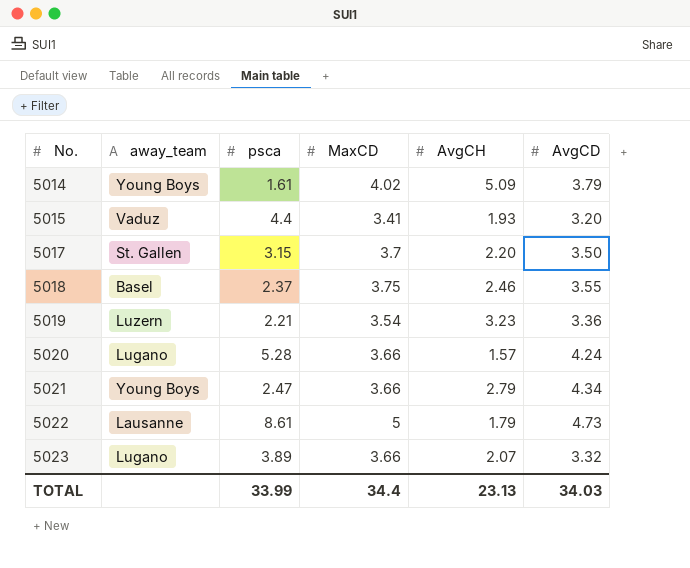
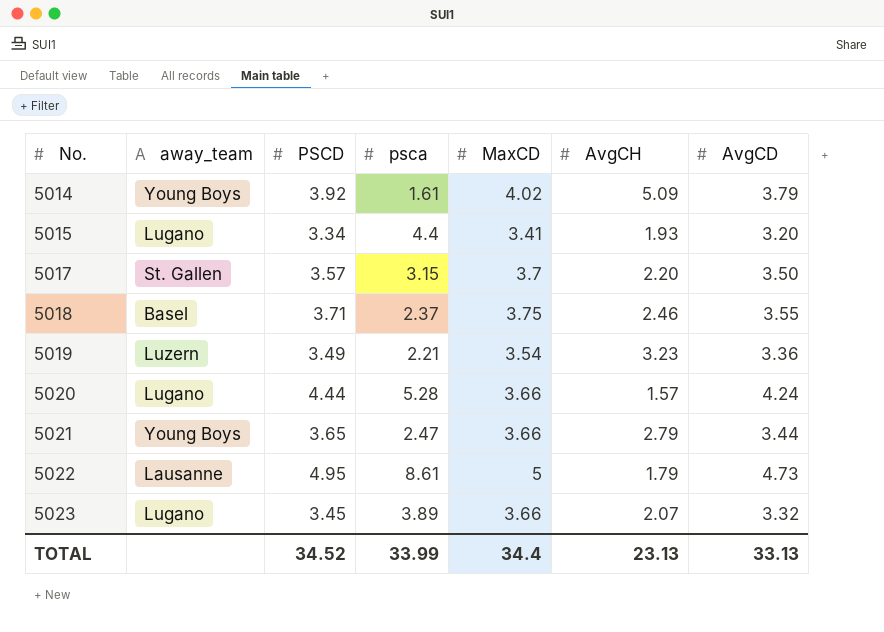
column PSCD | position: none -> 3
5015 | away_team: Vaduz -> Lugano
5021 | AvgCD: 4.34 -> 3.44
TOTAL | AvgCD: 34.03 -> 33.13

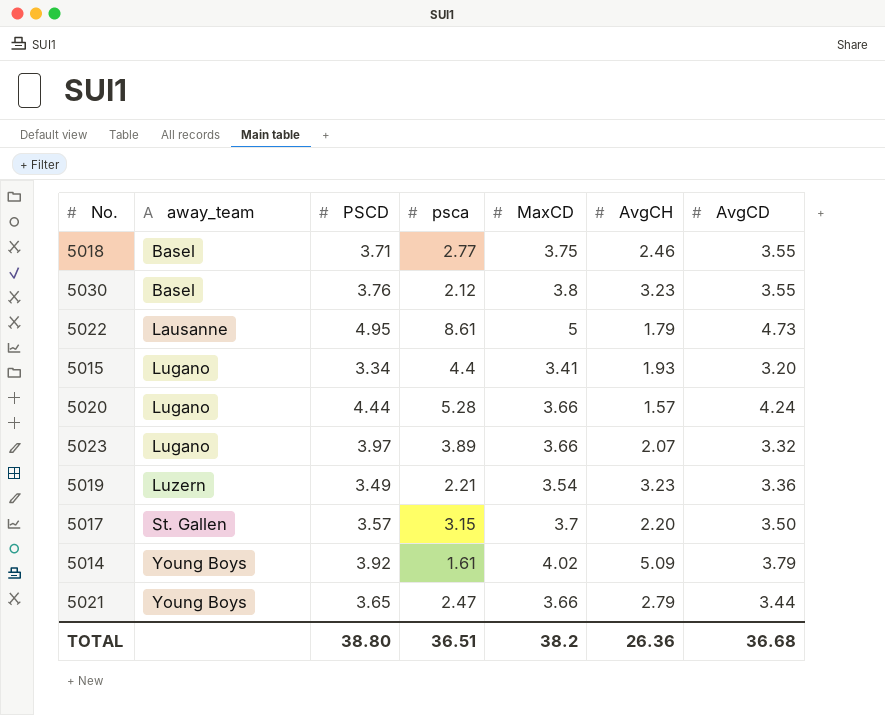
row order: No. ascending -> away_team ascending
5018 | psca: 2.37 -> 2.77
row 5030: none -> Basel | 3.76 | 2.12 | 3.8 | 3.23 | 3.55
5023 | PSCD: 3.45 -> 3.97
TOTAL | PSCD: 34.52 -> 38.80
TOTAL | psca: 33.99 -> 36.51
TOTAL | MaxCD: 34.4 -> 38.2
TOTAL | AvgCH: 23.13 -> 26.36
TOTAL | AvgCD: 33.13 -> 36.68

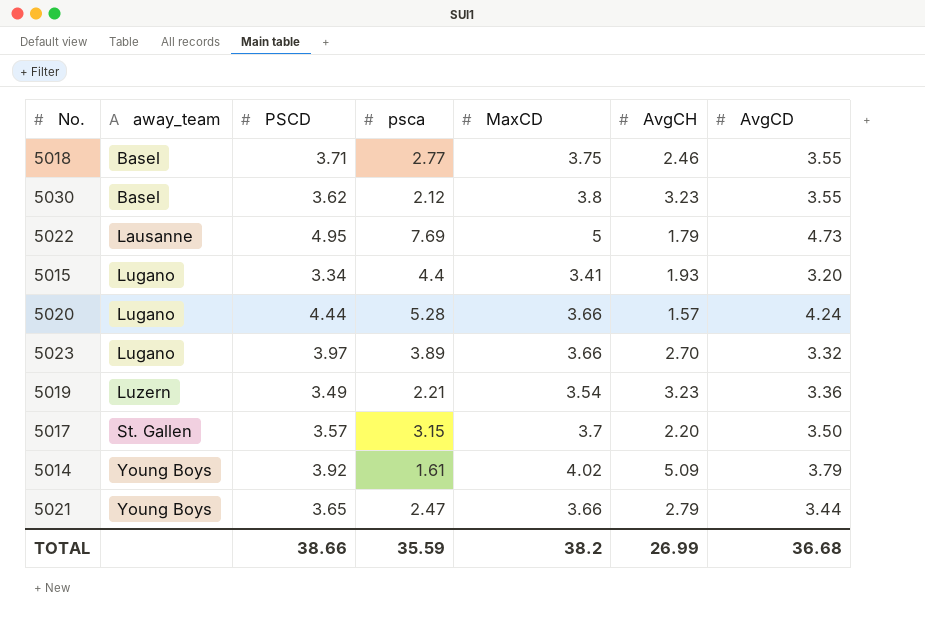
5030 | PSCD: 3.76 -> 3.62
5022 | psca: 8.61 -> 7.69
5023 | AvgCH: 2.07 -> 2.70
TOTAL | PSCD: 38.80 -> 38.66
TOTAL | psca: 36.51 -> 35.59
TOTAL | AvgCH: 26.36 -> 26.99

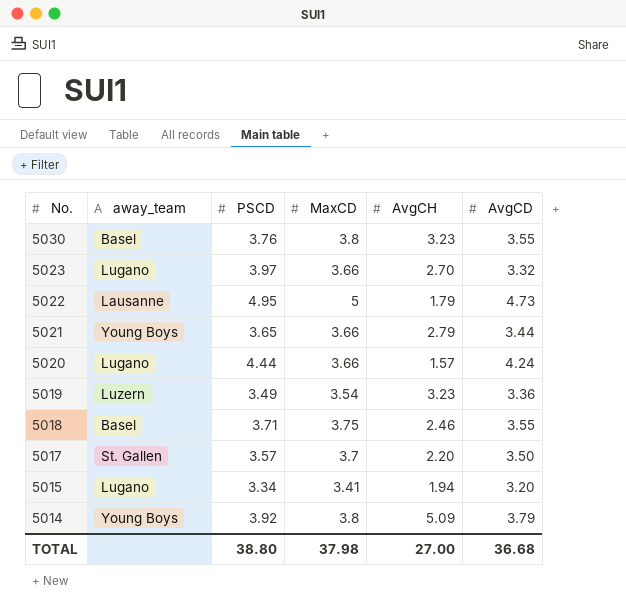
row order: away_team ascending -> No. descending
column psca | position: 4 -> none
5030 | PSCD: 3.62 -> 3.76
5015 | AvgCH: 1.93 -> 1.94
5014 | MaxCD: 4.02 -> 3.8
TOTAL | PSCD: 38.66 -> 38.80
TOTAL | MaxCD: 38.2 -> 37.98
TOTAL | AvgCH: 26.99 -> 27.00

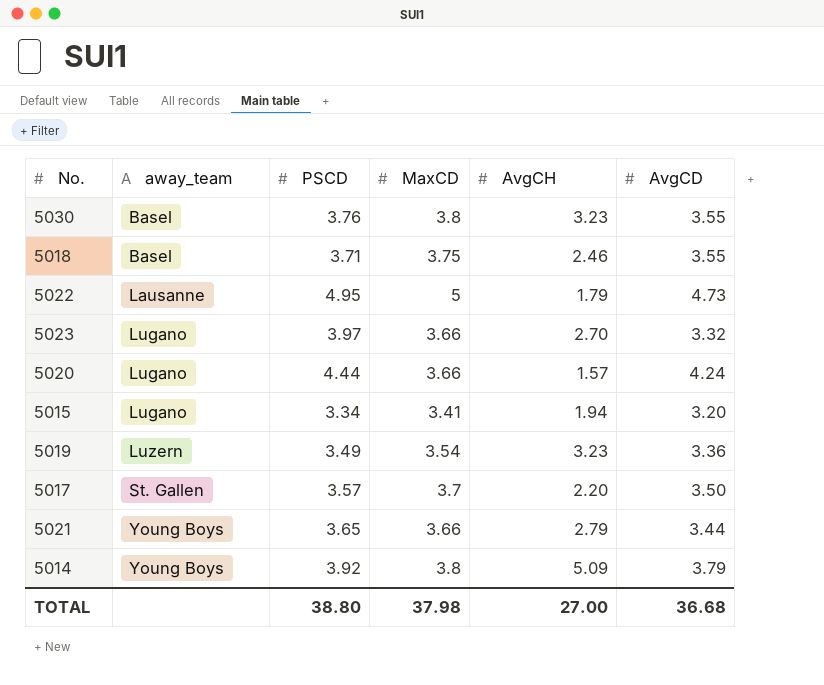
row order: No. descending -> away_team ascending

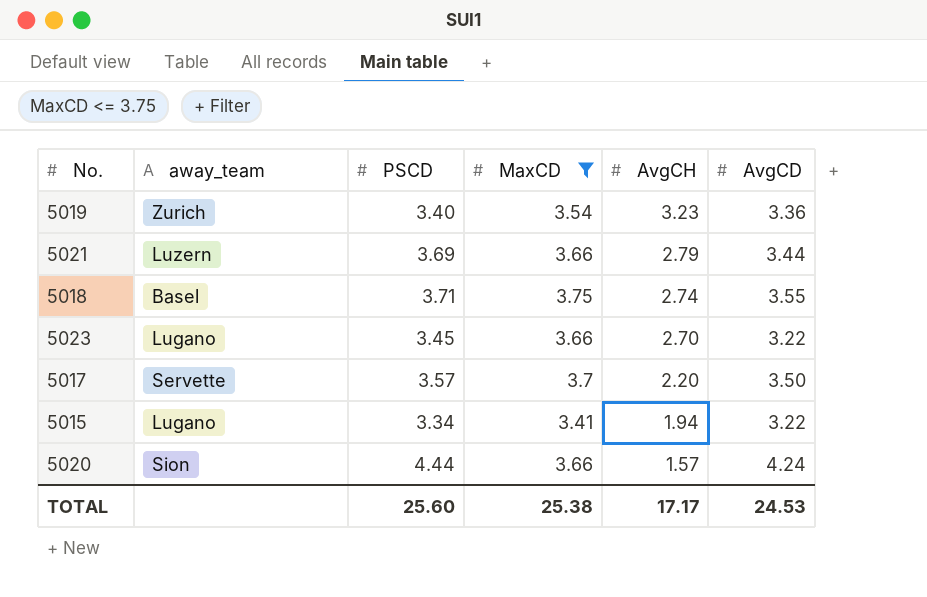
filter: none -> MaxCD <= 3.75
row order: away_team ascending -> AvgCH descending
5019 | away_team: Luzern -> Zurich
5019 | PSCD: 3.49 -> 3.40
5021 | away_team: Young Boys -> Luzern
5021 | PSCD: 3.65 -> 3.69
5018 | AvgCH: 2.46 -> 2.74
5023 | PSCD: 3.97 -> 3.45
5023 | AvgCD: 3.32 -> 3.22
5017 | away_team: St. Gallen -> Servette
5015 | AvgCD: 3.20 -> 3.22
5020 | away_team: Lugano -> Sion
TOTAL | PSCD: 38.80 -> 25.60
TOTAL | MaxCD: 37.98 -> 25.38
TOTAL | AvgCH: 27.00 -> 17.17
TOTAL | AvgCD: 36.68 -> 24.53

